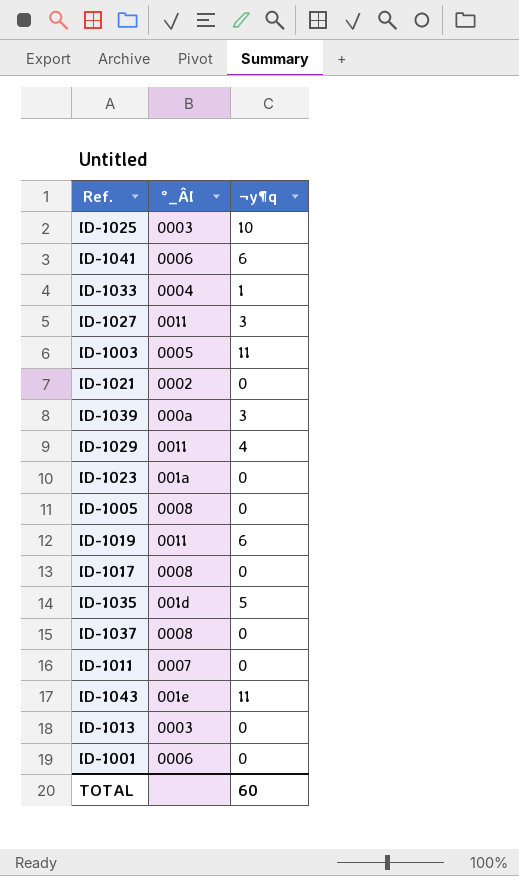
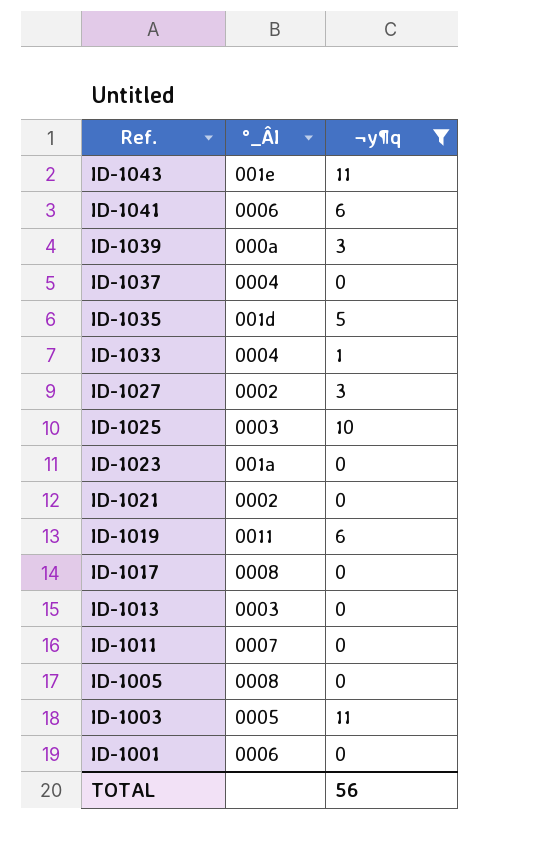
filter: none -> ¬y¶q != 4
row order: none -> Ref. descending
ID-1037 | °_ÂI: 0008 -> 0004
ID-1027 | °_ÂI: 0011 -> 0002
TOTAL | ¬y¶q: 60 -> 56

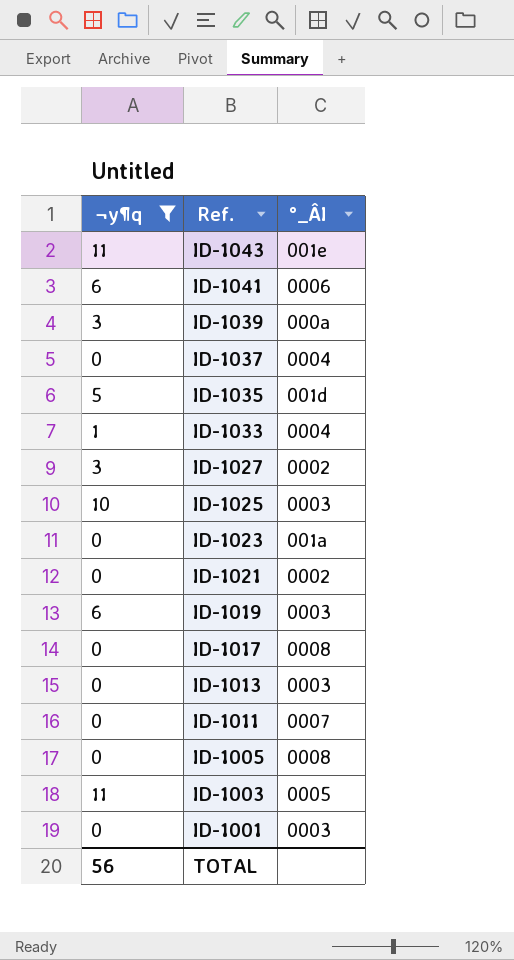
column ¬y¶q | position: 3 -> 1
ID-1019 | °_ÂI: 0011 -> 0003
ID-1001 | °_ÂI: 0006 -> 0003

